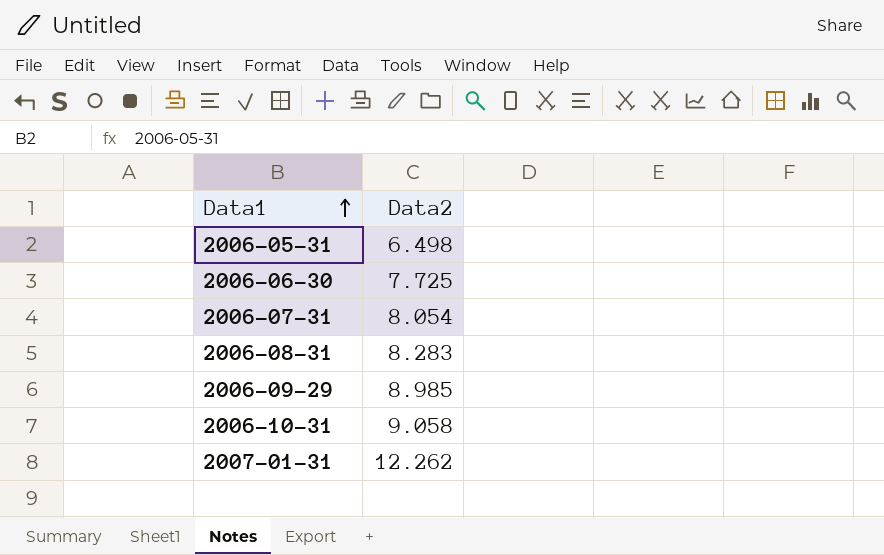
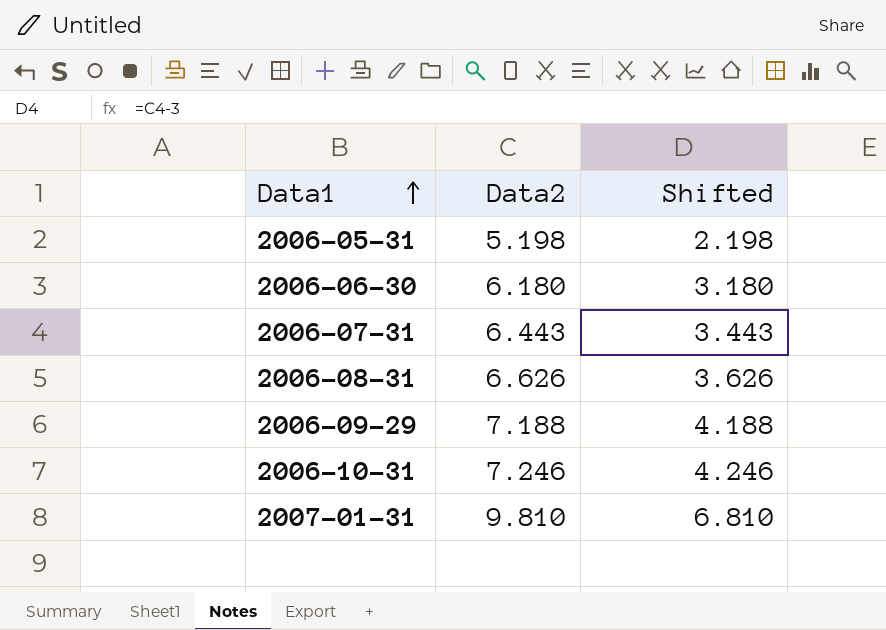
column Shifted | formula: none -> [Data2] - 3
2006-05-31 | Data2: 6.498 -> 5.198
2006-06-30 | Data2: 7.725 -> 6.180
2006-07-31 | Data2: 8.054 -> 6.443
2006-08-31 | Data2: 8.283 -> 6.626
2006-09-29 | Data2: 8.985 -> 7.188
2006-10-31 | Data2: 9.058 -> 7.246
2007-01-31 | Data2: 12.262 -> 9.810

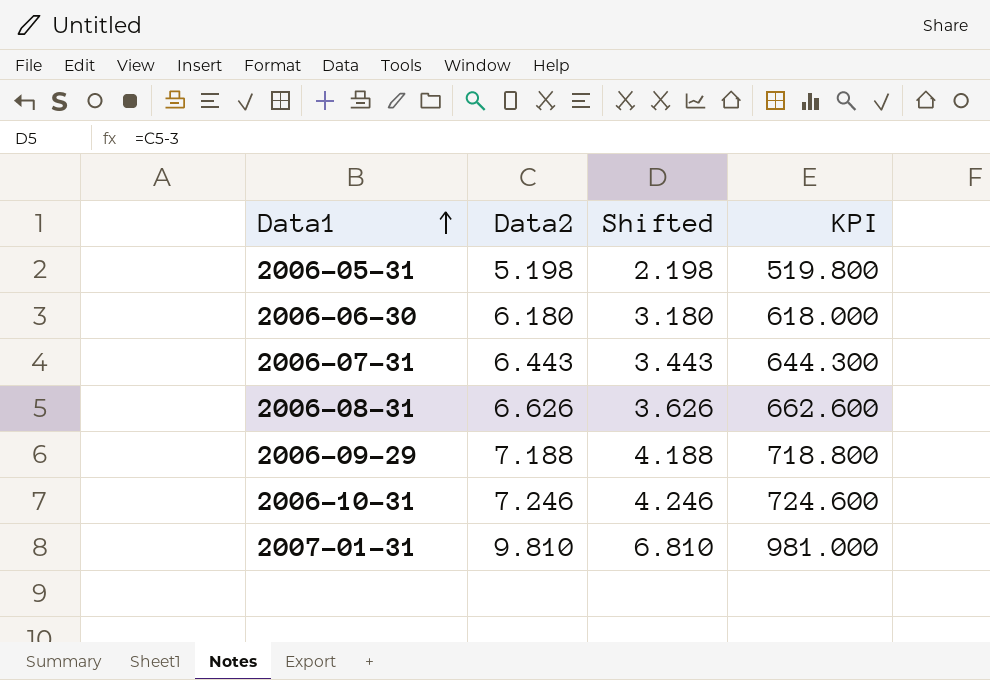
column KPI | formula: none -> [Data2] * 100

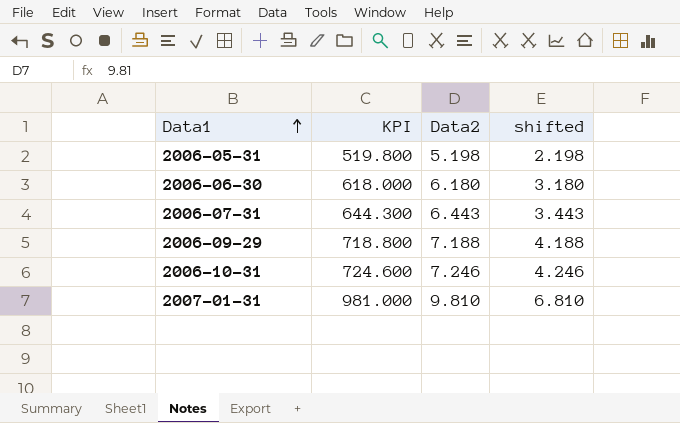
column KPI | position: 4 -> 2
column name: Shifted -> shifted
row 2006-08-31: 6.626 | 3.626 | 662.600 -> none

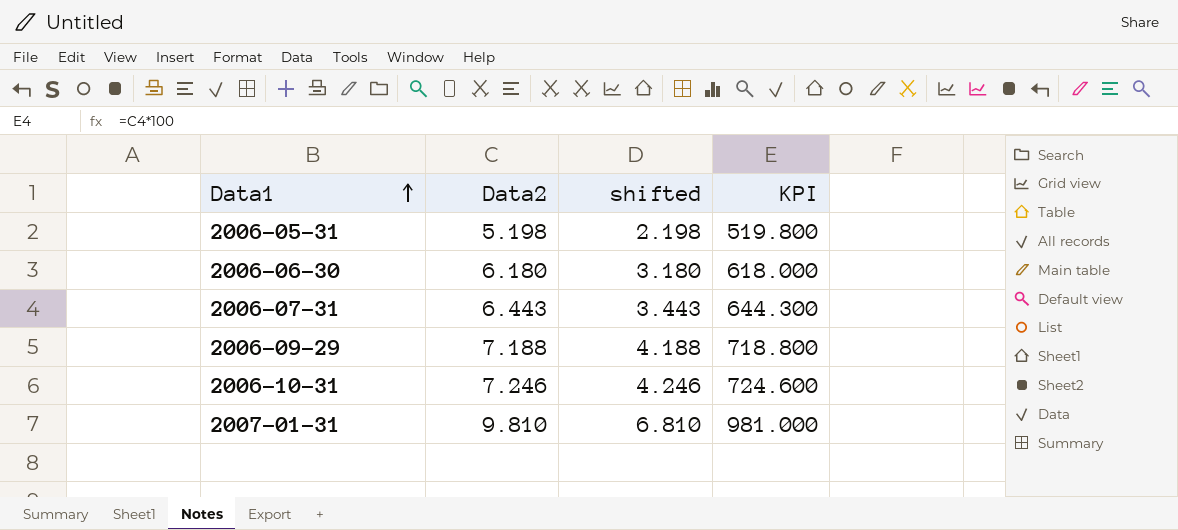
column KPI | position: 2 -> 4

